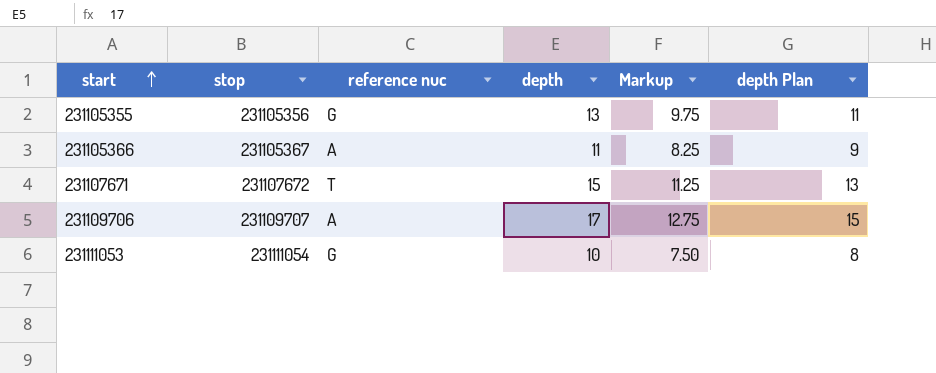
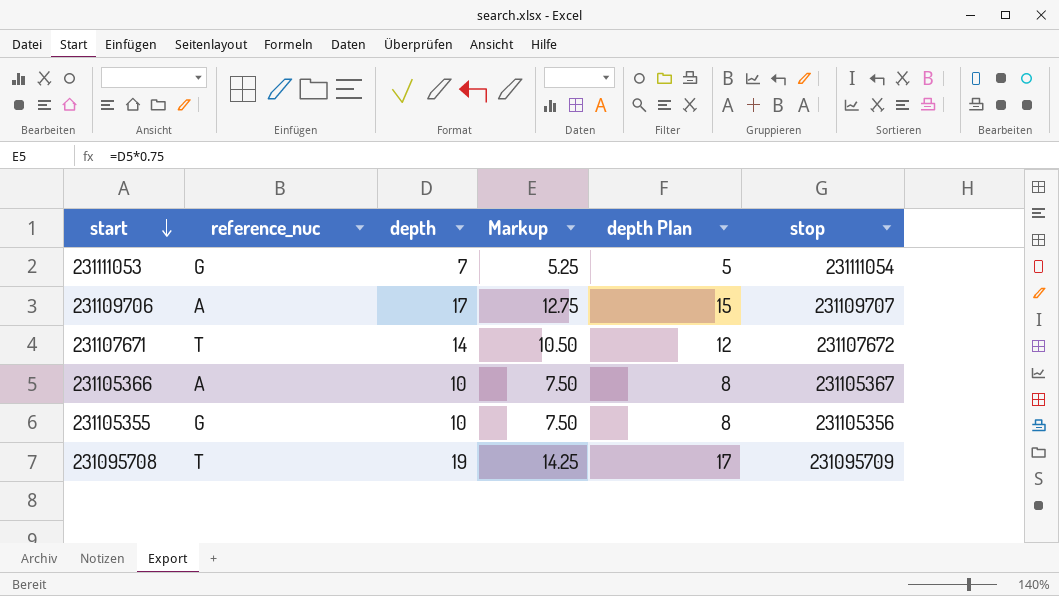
row order: start ascending -> start descending
column name: reference nuc -> reference_nuc
column stop | position: 2 -> 6
231111053 | depth: 10 -> 7
231111053 | Markup: 7.50 -> 5.25
231111053 | depth Plan: 8 -> 5
231107671 | depth: 15 -> 14
231107671 | Markup: 11.25 -> 10.50
231107671 | depth Plan: 13 -> 12
231105366 | depth: 11 -> 10
231105366 | Markup: 8.25 -> 7.50
231105366 | depth Plan: 9 -> 8
231105355 | depth: 13 -> 10
231105355 | Markup: 9.75 -> 7.50
231105355 | depth Plan: 11 -> 8
row 231095708: none -> T | 19 | 14.25 | 17 | 231095709

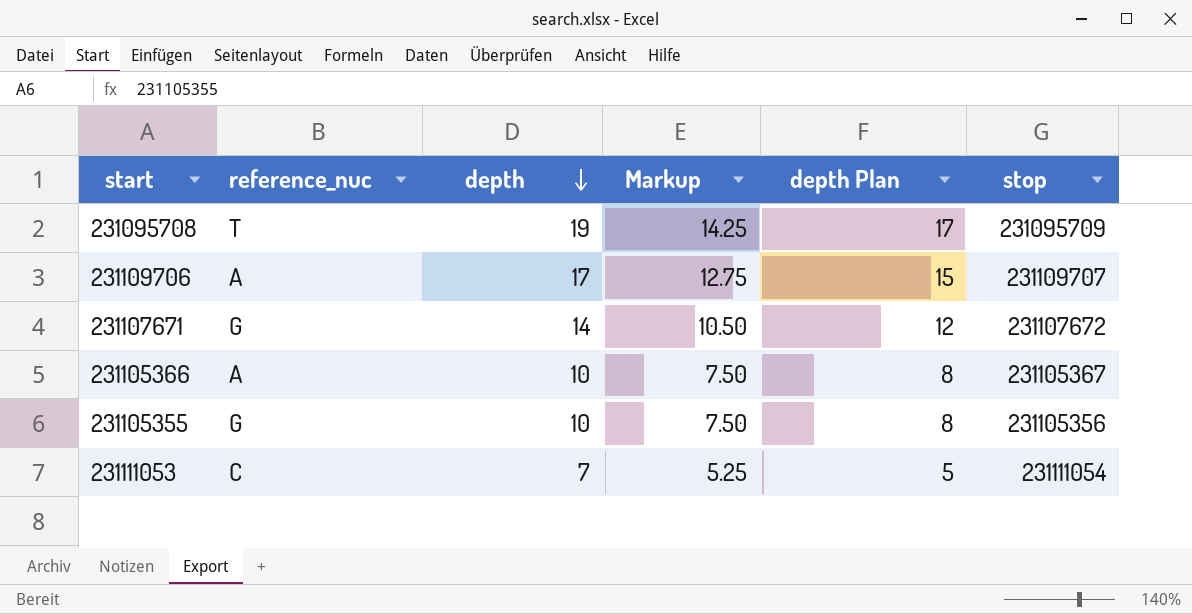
row order: start descending -> depth descending
231107671 | reference_nuc: T -> G
231111053 | reference_nuc: G -> C

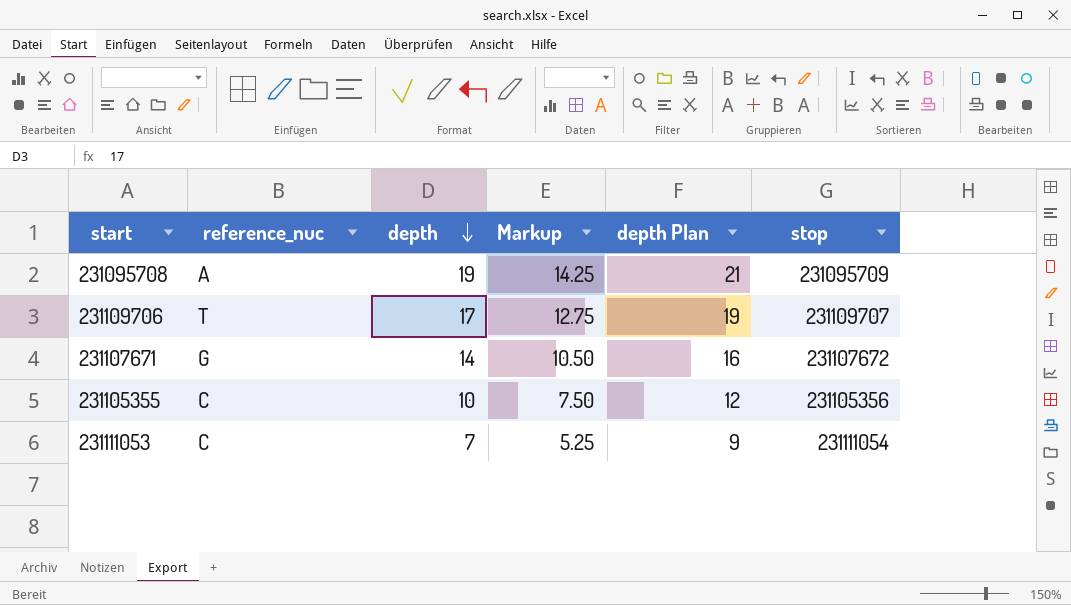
column depth Plan | formula: [depth] - 2 -> [depth] + 2
row 231105366: A | 10 | 7.50 | 8 | 231105367 -> none
231095708 | reference_nuc: T -> A
231109706 | reference_nuc: A -> T
231105355 | reference_nuc: G -> C

